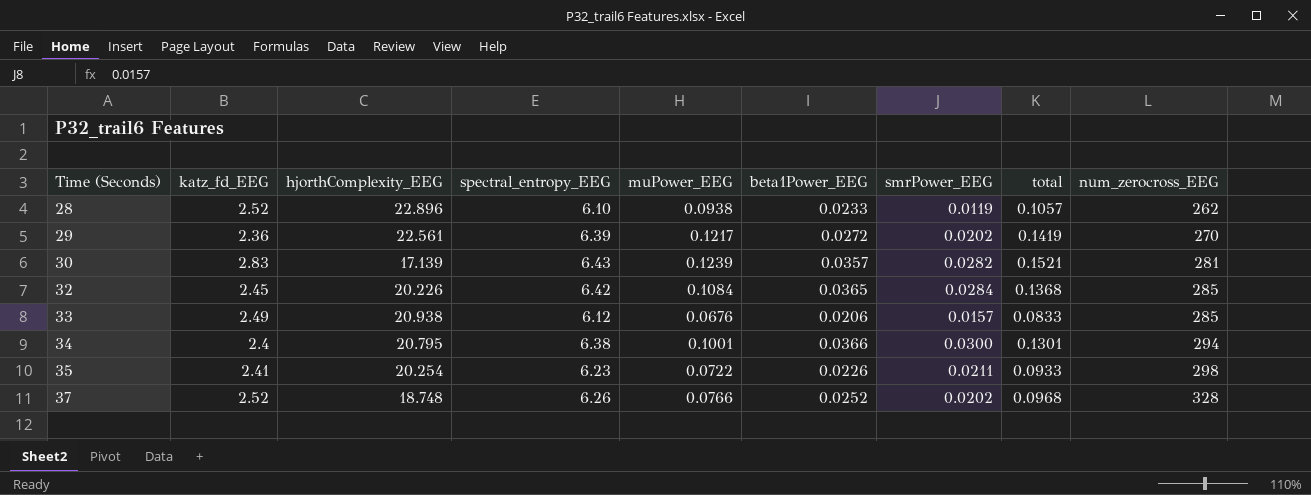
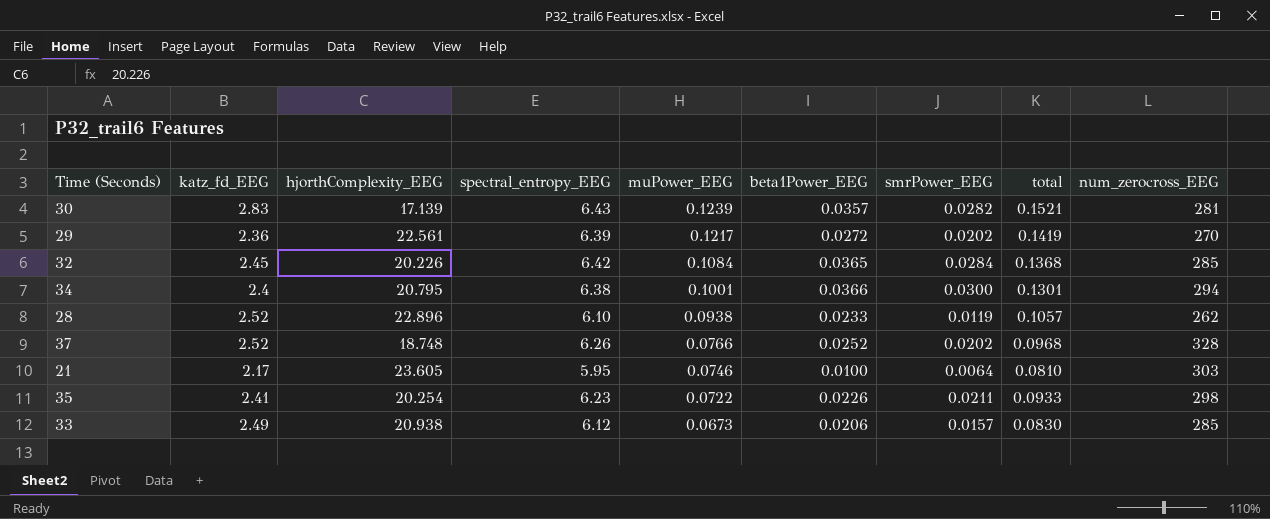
row order: Time (Seconds) ascending -> muPower_EEG descending
row 21: none -> 2.17 | 23.605 | 5.95 | 0.0746 | 0.0100 | 0.0064 | 0.0810 | 303
33 | muPower_EEG: 0.0676 -> 0.0673
33 | total: 0.0833 -> 0.0830

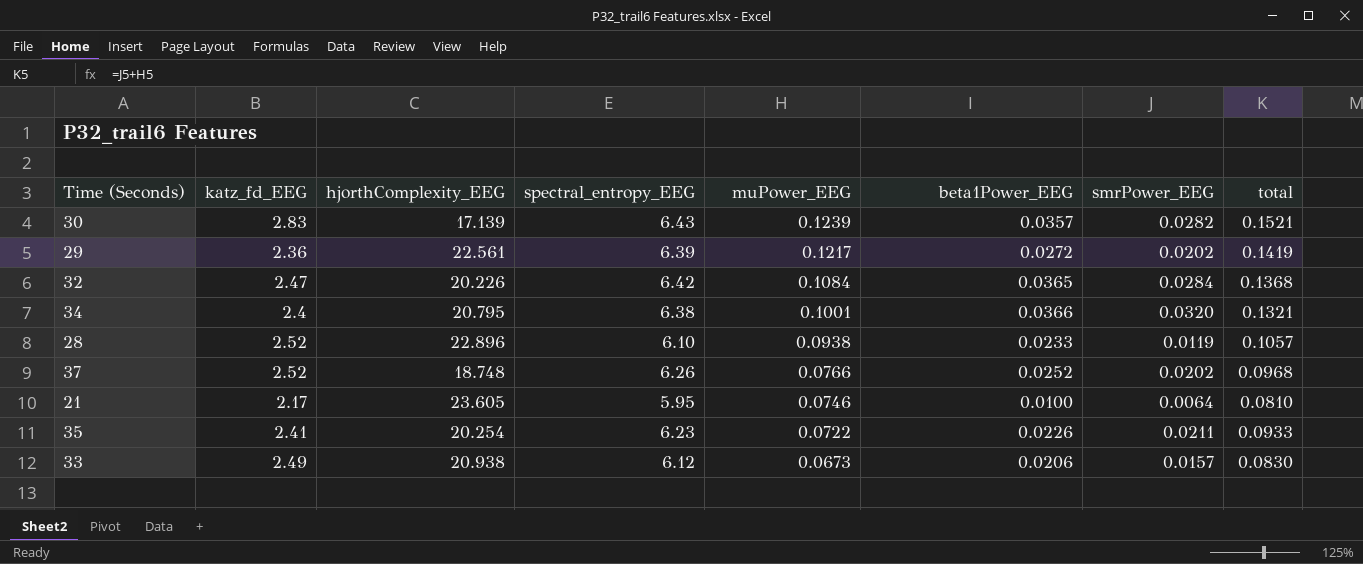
column num_zerocross_EEG | position: 9 -> none
32 | katz_fd_EEG: 2.45 -> 2.47
34 | smrPower_EEG: 0.0300 -> 0.0320
34 | total: 0.1301 -> 0.1321

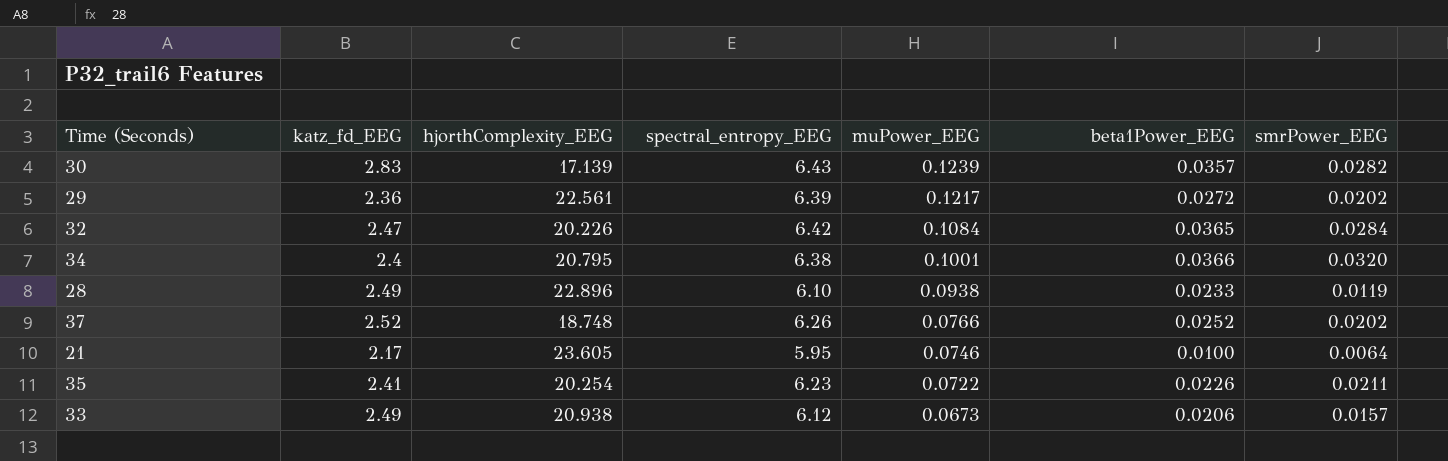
column total | formula: [muPower_EEG] + [smrPower_EEG] -> none
28 | katz_fd_EEG: 2.52 -> 2.49

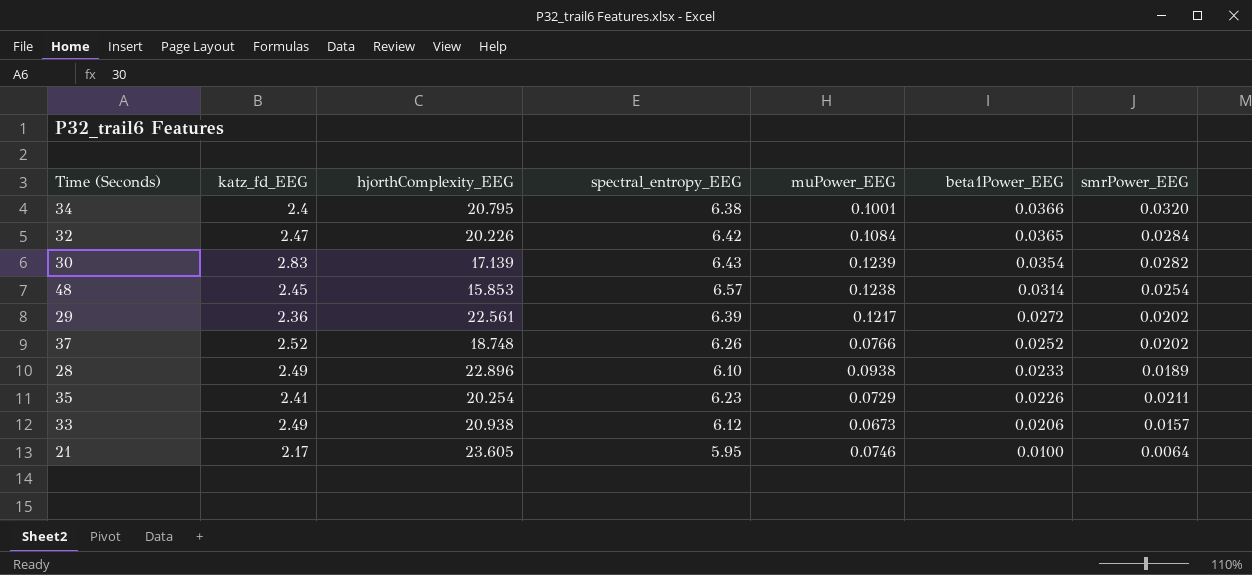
row order: muPower_EEG descending -> beta1Power_EEG descending
30 | beta1Power_EEG: 0.0357 -> 0.0354
row 48: none -> 2.45 | 15.853 | 6.57 | 0.1238 | 0.0314 | 0.0254
28 | smrPower_EEG: 0.0119 -> 0.0189
35 | muPower_EEG: 0.0722 -> 0.0729

